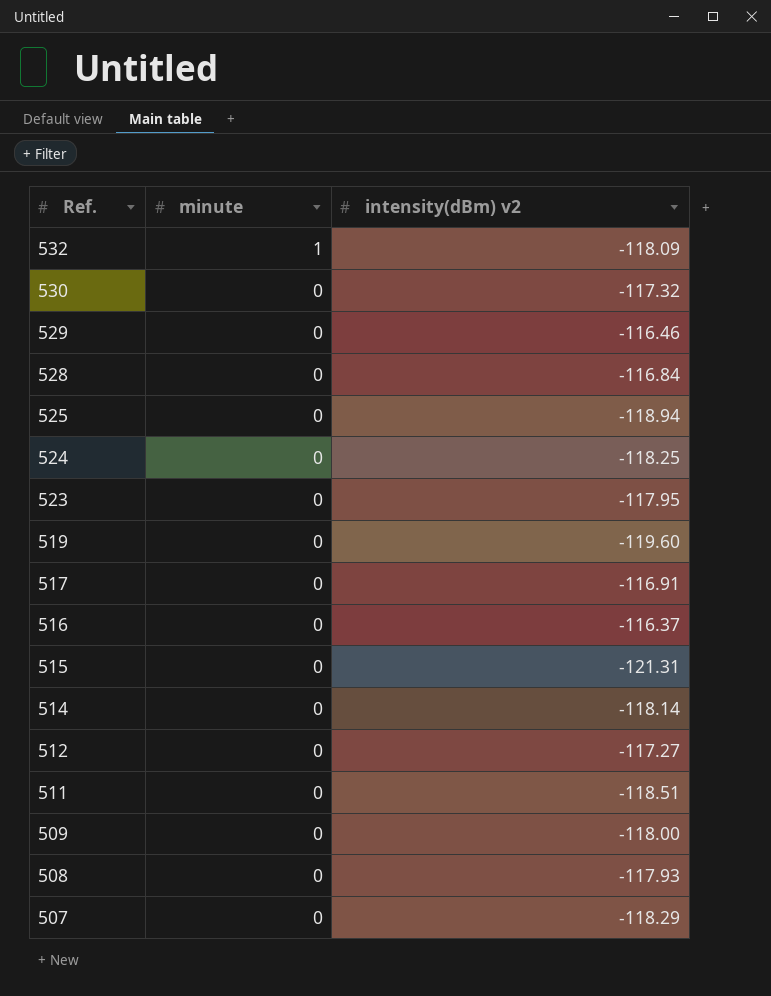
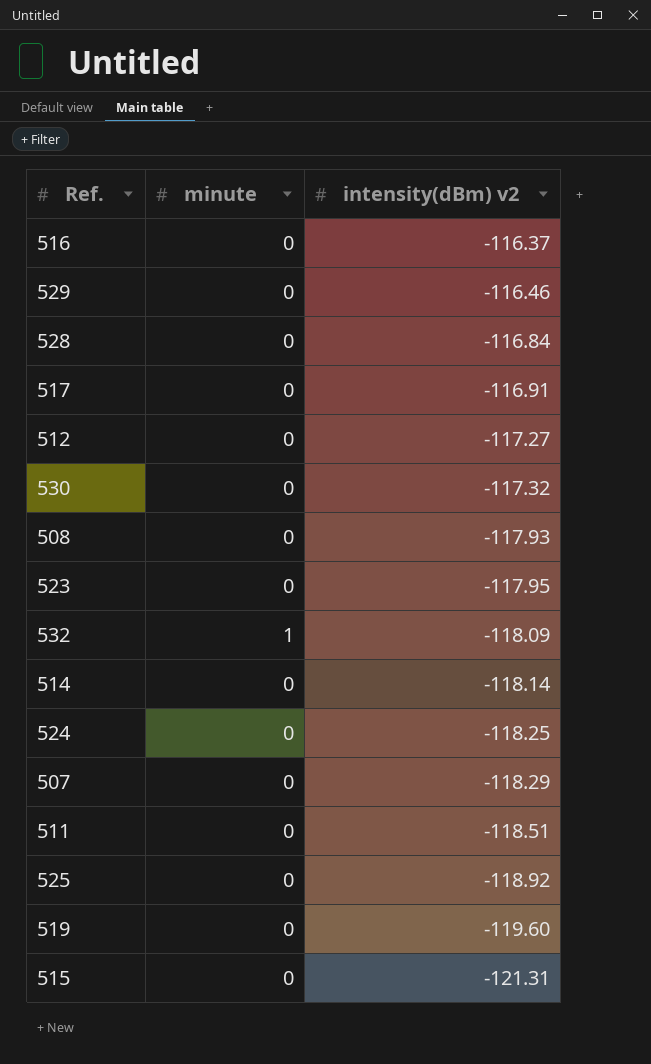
row order: Ref. descending -> intensity(dBm) v2 descending
row 509: 0 | -118.00 -> none
525 | intensity(dBm) v2: -118.94 -> -118.92

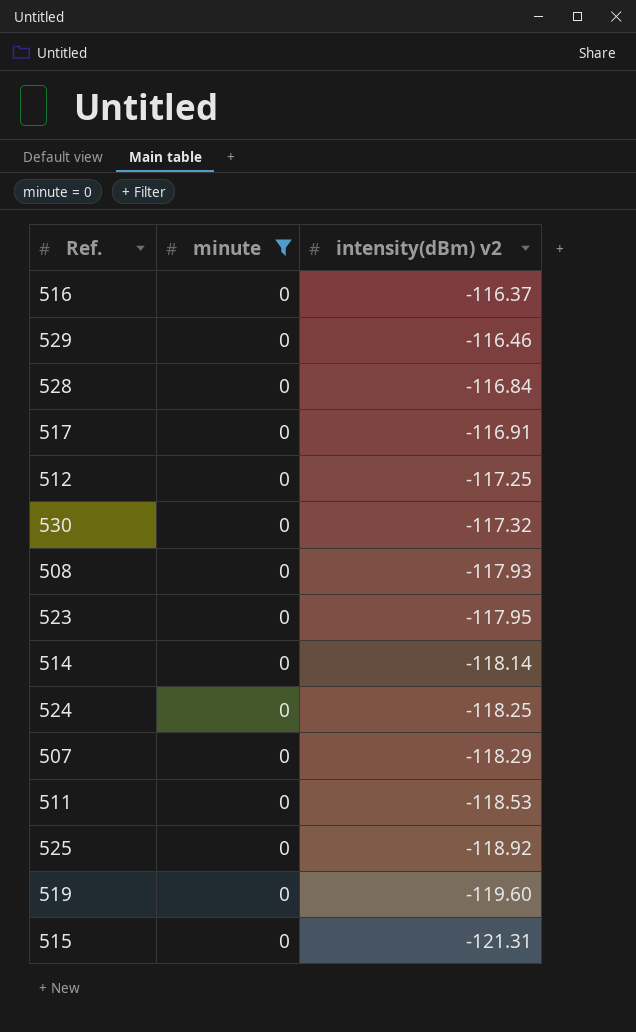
filter: none -> minute = 0
512 | intensity(dBm) v2: -117.27 -> -117.25
511 | intensity(dBm) v2: -118.51 -> -118.53

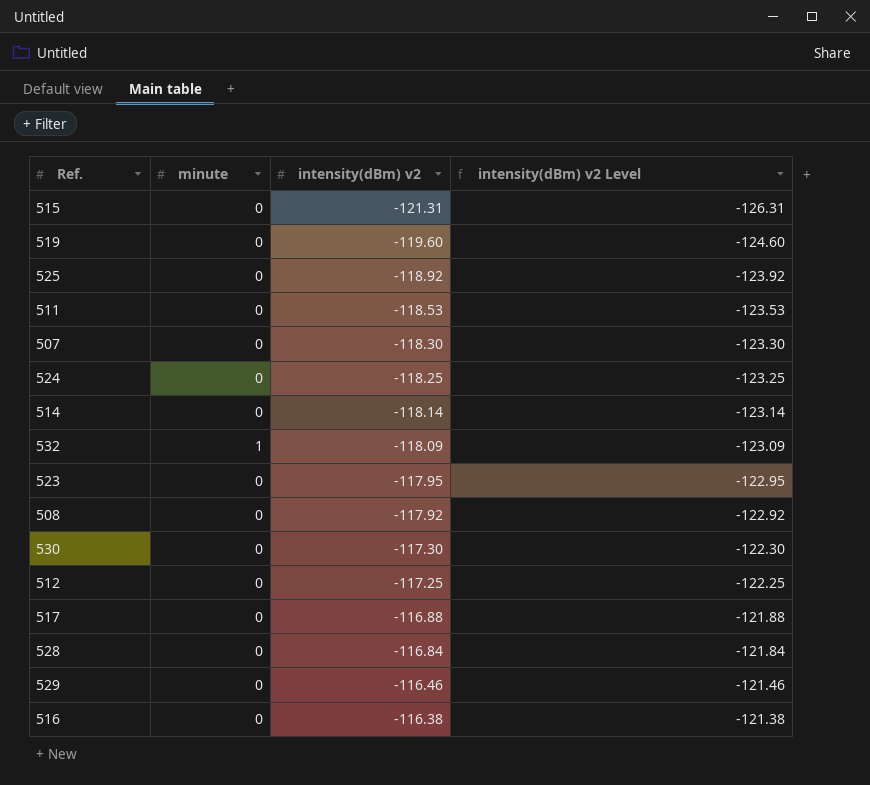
filter: minute = 0 -> none
row order: intensity(dBm) v2 descending -> intensity(dBm) v2 ascending
column intensity(dBm) v2 Level | formula: none -> [intensity(dBm) v2] - 5
507 | intensity(dBm) v2: -118.29 -> -118.30
508 | intensity(dBm) v2: -117.93 -> -117.92
530 | intensity(dBm) v2: -117.32 -> -117.30
517 | intensity(dBm) v2: -116.91 -> -116.88
516 | intensity(dBm) v2: -116.37 -> -116.38

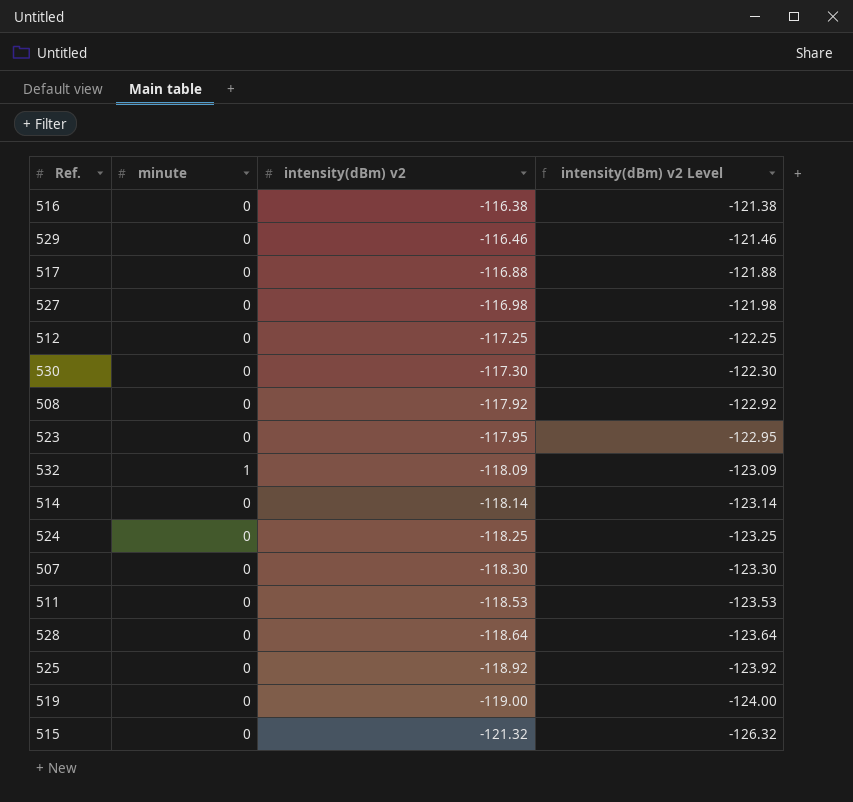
row order: intensity(dBm) v2 ascending -> intensity(dBm) v2 descending
row 527: none -> 0 | -116.98 | -121.98
528 | intensity(dBm) v2: -116.84 -> -118.64
528 | intensity(dBm) v2 Level: -121.84 -> -123.64
519 | intensity(dBm) v2: -119.60 -> -119.00
519 | intensity(dBm) v2 Level: -124.60 -> -124.00
515 | intensity(dBm) v2: -121.31 -> -121.32
515 | intensity(dBm) v2 Level: -126.31 -> -126.32

